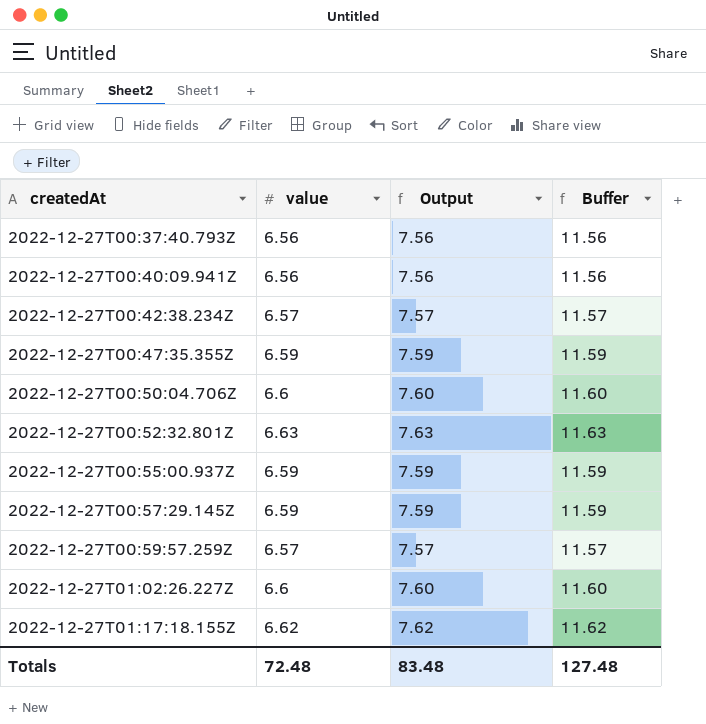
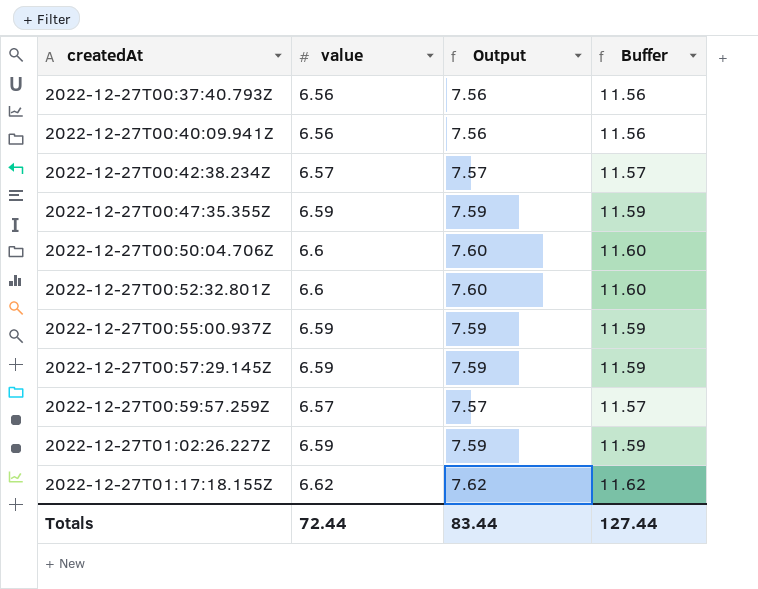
2022-12-27T00:52:32.801Z | value: 6.63 -> 6.6
2022-12-27T00:52:32.801Z | Output: 7.63 -> 7.60
2022-12-27T00:52:32.801Z | Buffer: 11.63 -> 11.60
2022-12-27T01:02:26.227Z | value: 6.6 -> 6.59
2022-12-27T01:02:26.227Z | Output: 7.60 -> 7.59
2022-12-27T01:02:26.227Z | Buffer: 11.60 -> 11.59
Totals | value: 72.48 -> 72.44
Totals | Output: 83.48 -> 83.44
Totals | Buffer: 127.48 -> 127.44

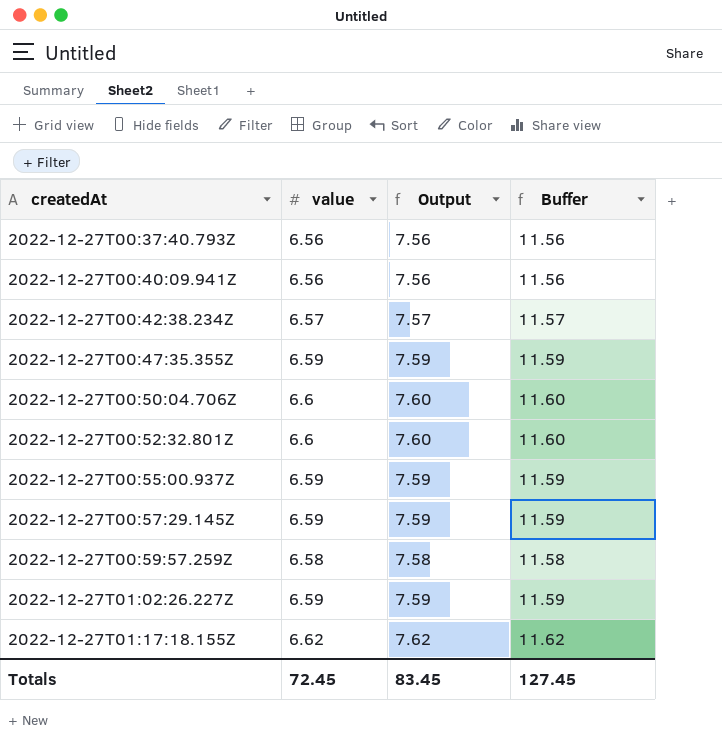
2022-12-27T00:59:57.259Z | value: 6.57 -> 6.58
2022-12-27T00:59:57.259Z | Output: 7.57 -> 7.58
2022-12-27T00:59:57.259Z | Buffer: 11.57 -> 11.58
Totals | value: 72.44 -> 72.45
Totals | Output: 83.44 -> 83.45
Totals | Buffer: 127.44 -> 127.45

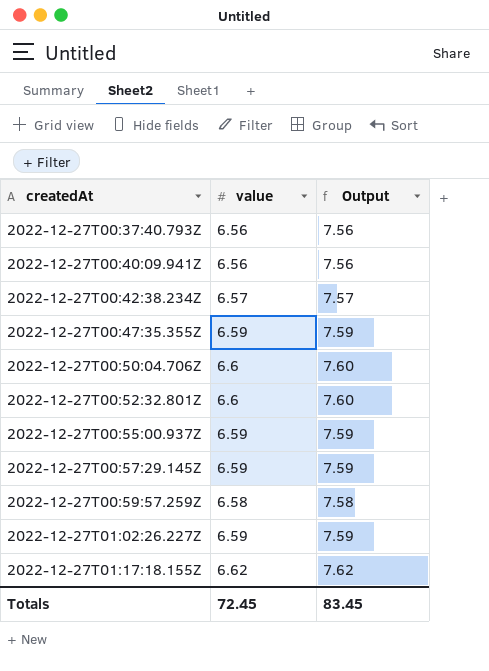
column Buffer | formula: [value] + 5 -> none

